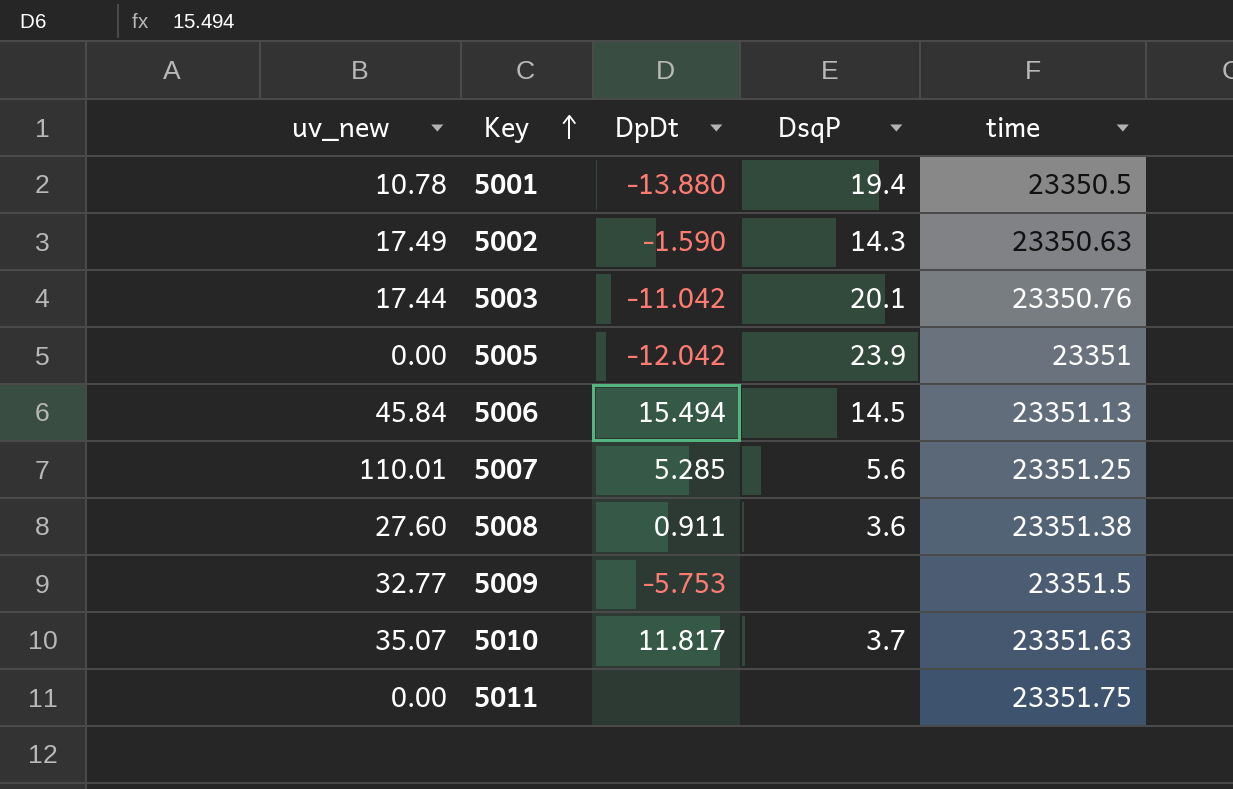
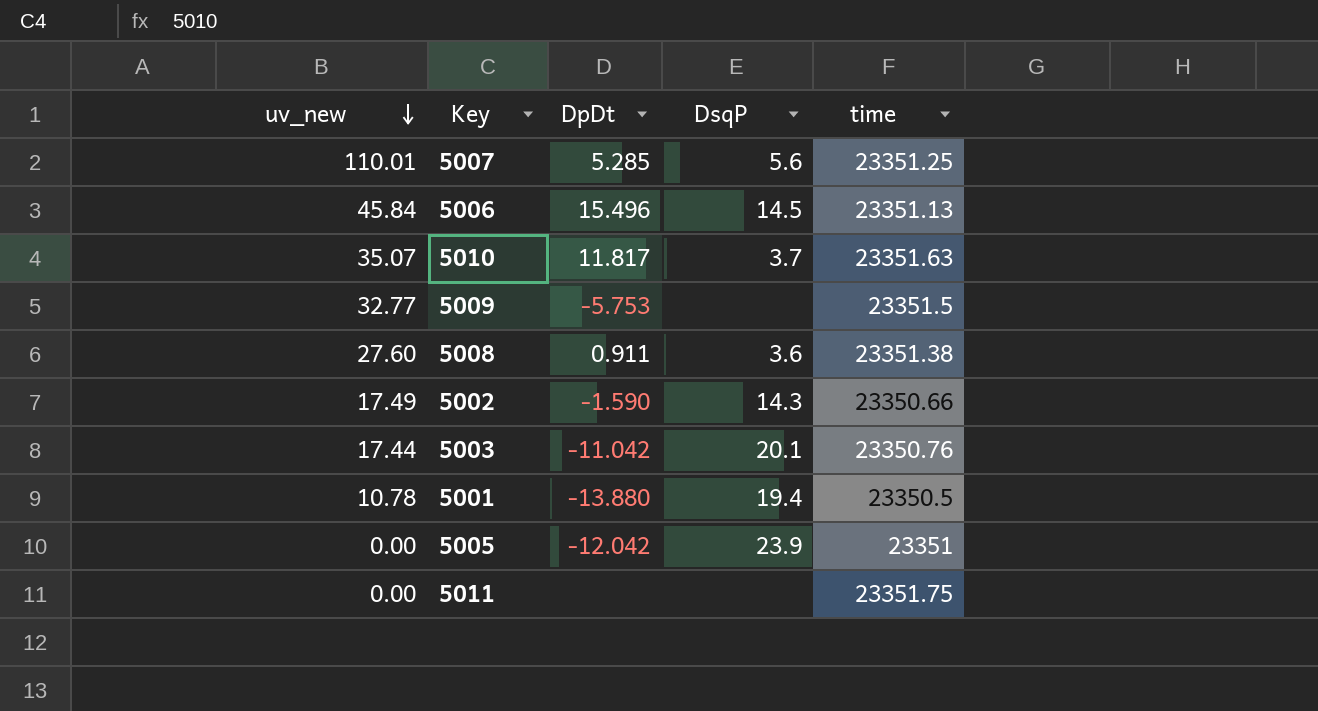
row order: Key ascending -> uv_new descending
5006 | DpDt: 15.494 -> 15.496
5002 | time: 23350.63 -> 23350.66

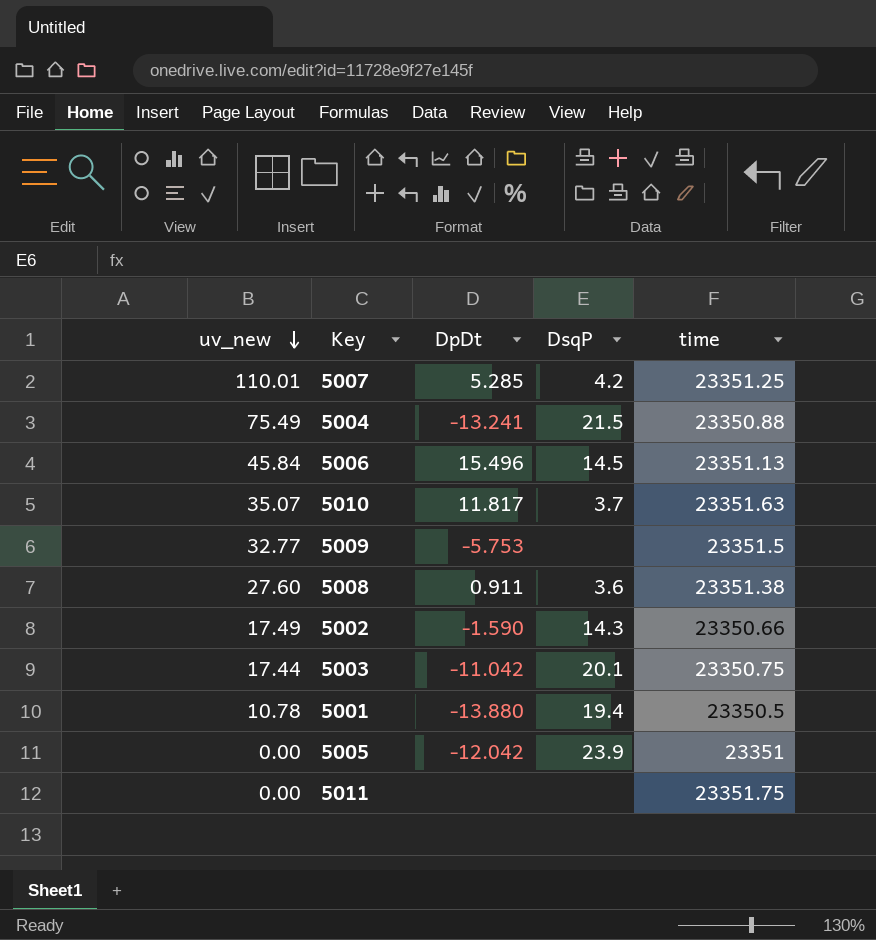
5007 | DsqP: 5.6 -> 4.2
row 5004: none -> 75.49 | -13.241 | 21.5 | 23350.88
5003 | time: 23350.76 -> 23350.75

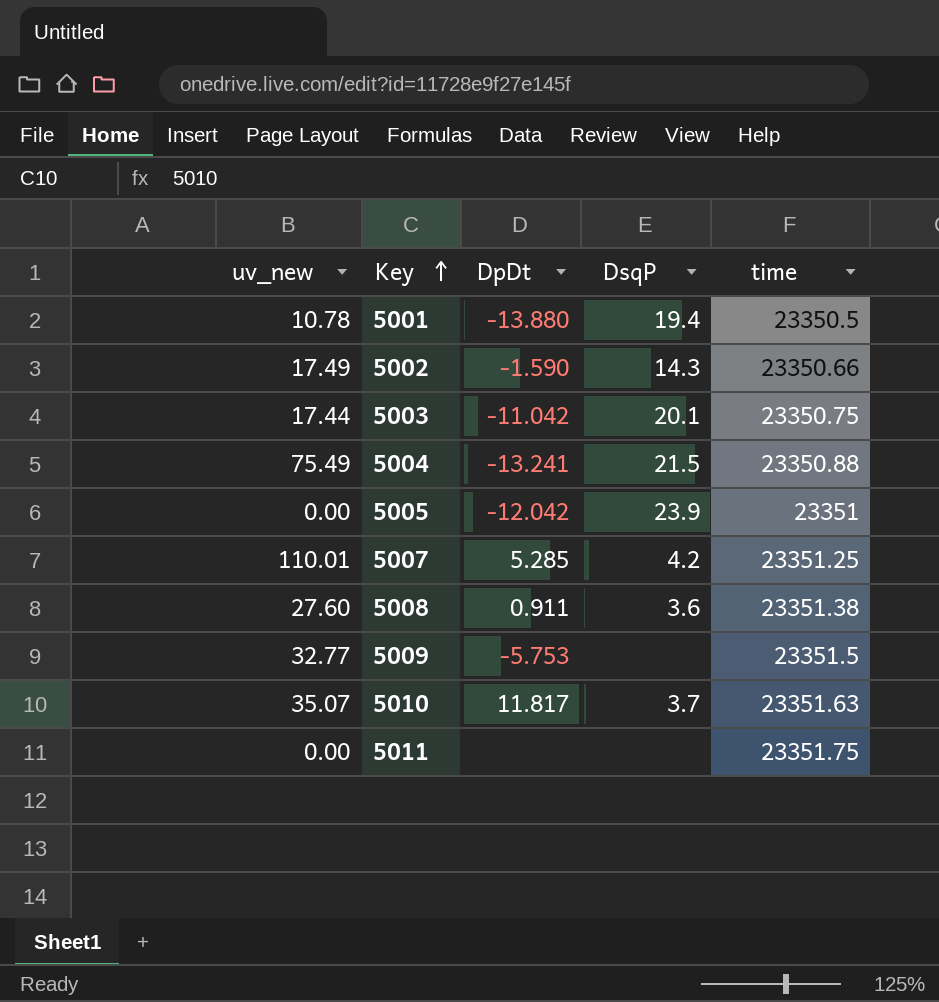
row order: uv_new descending -> Key ascending
row 5006: 45.84 | 15.496 | 14.5 | 23351.13 -> none

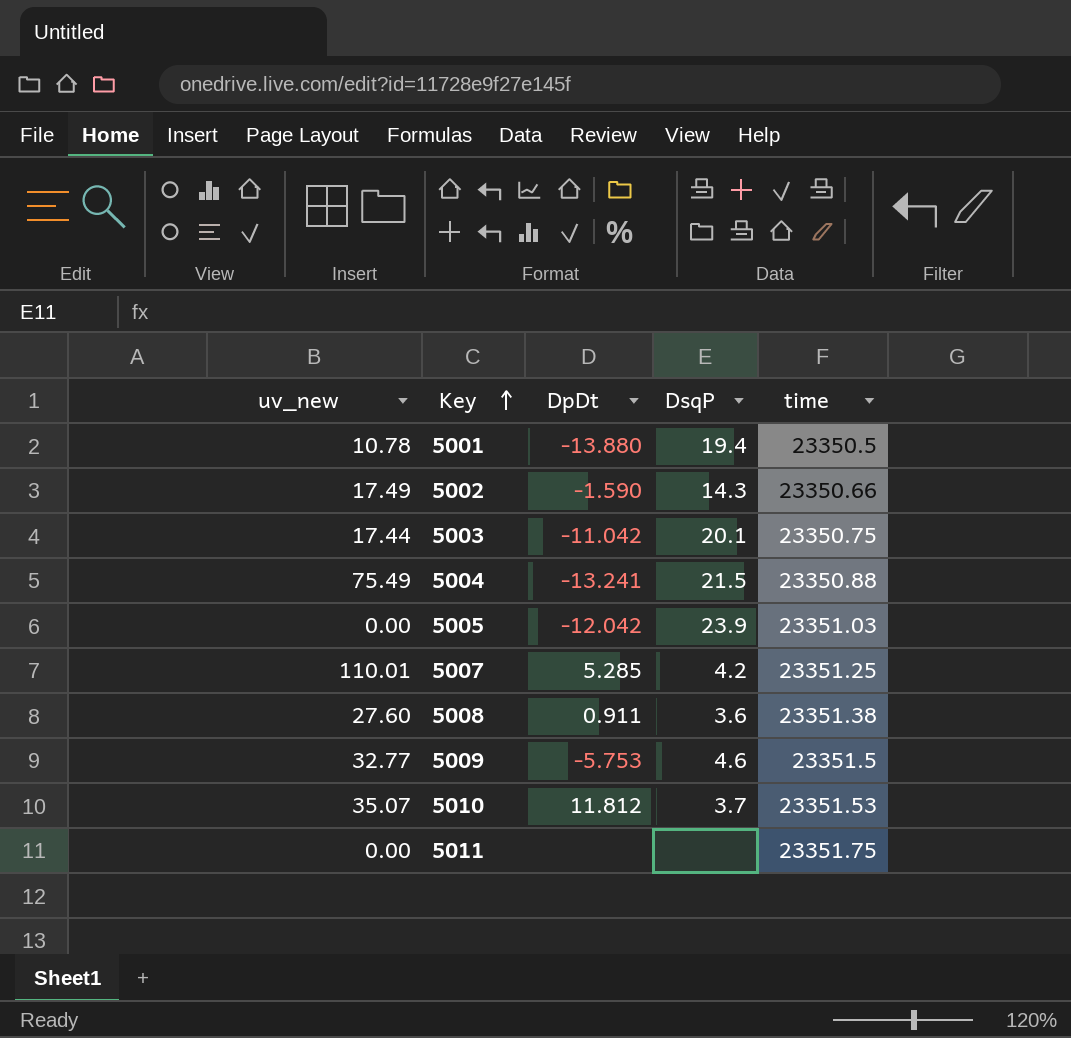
5005 | time: 23351 -> 23351.03
5009 | DsqP: none -> 4.6
5010 | DpDt: 11.817 -> 11.812
5010 | time: 23351.63 -> 23351.53

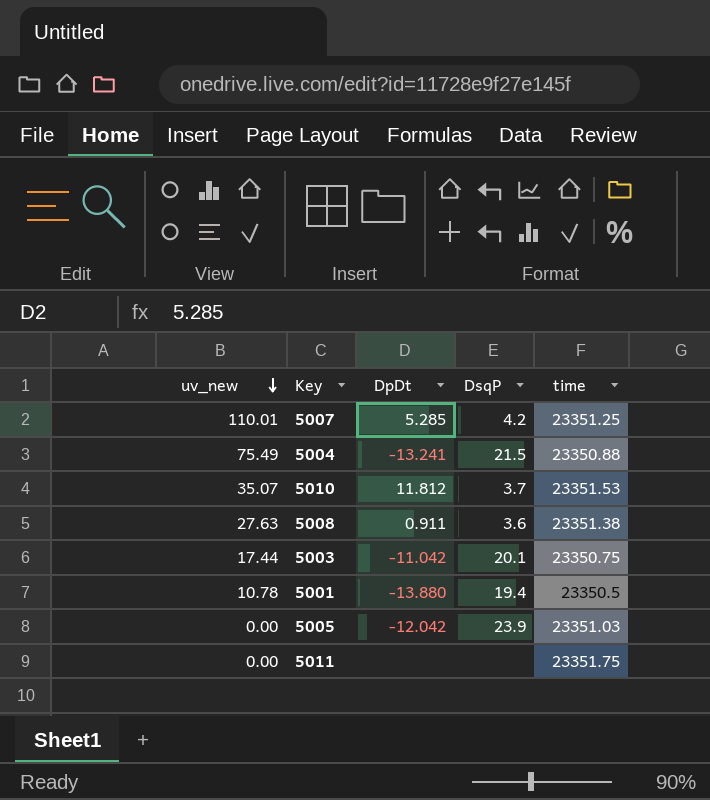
row order: Key ascending -> uv_new descending
row 5002: 17.49 | -1.590 | 14.3 | 23350.66 -> none
row 5009: 32.77 | -5.753 | 4.6 | 23351.5 -> none
5008 | uv_new: 27.60 -> 27.63

